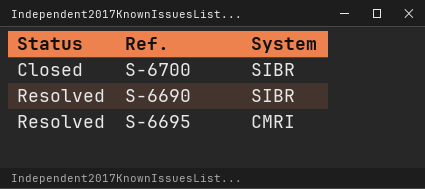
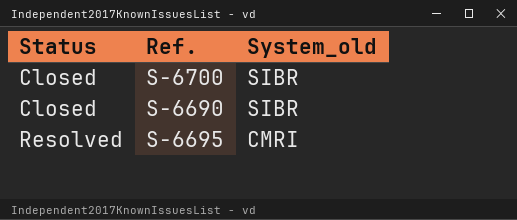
column name: System -> System_old
S-6690 | Status: Resolved -> Closed

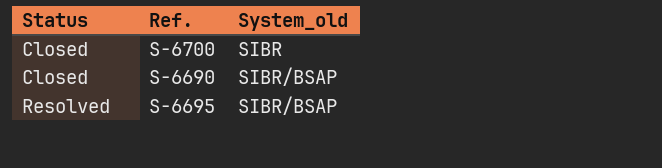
S-6690 | System_old: SIBR -> SIBR/BSAP
S-6695 | System_old: CMRI -> SIBR/BSAP

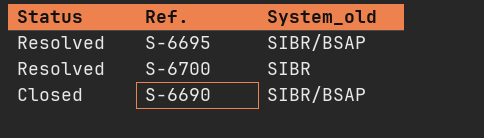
row order: Status ascending -> Status descending
S-6700 | Status: Closed -> Resolved

